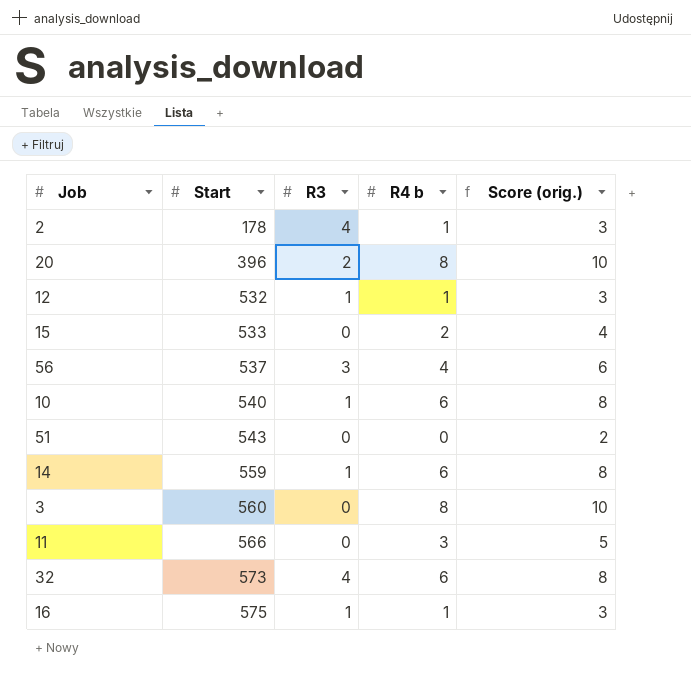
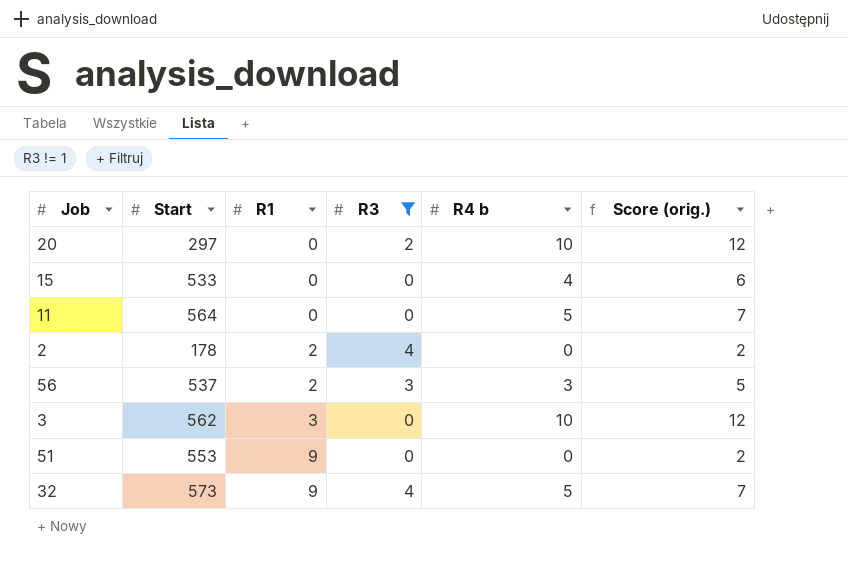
filter: none -> R3 != 1
row order: Start ascending -> R1 ascending
column R1 | position: none -> 3
20 | Start: 396 -> 297
20 | R4 b: 8 -> 10
20 | Score (orig.): 10 -> 12
15 | R4 b: 2 -> 4
15 | Score (orig.): 4 -> 6
11 | Start: 566 -> 564
11 | R4 b: 3 -> 5
11 | Score (orig.): 5 -> 7
2 | R4 b: 1 -> 0
2 | Score (orig.): 3 -> 2
56 | R4 b: 4 -> 3
56 | Score (orig.): 6 -> 5
3 | Start: 560 -> 562
3 | R4 b: 8 -> 10
3 | Score (orig.): 10 -> 12
51 | Start: 543 -> 553
32 | R4 b: 6 -> 5
32 | Score (orig.): 8 -> 7

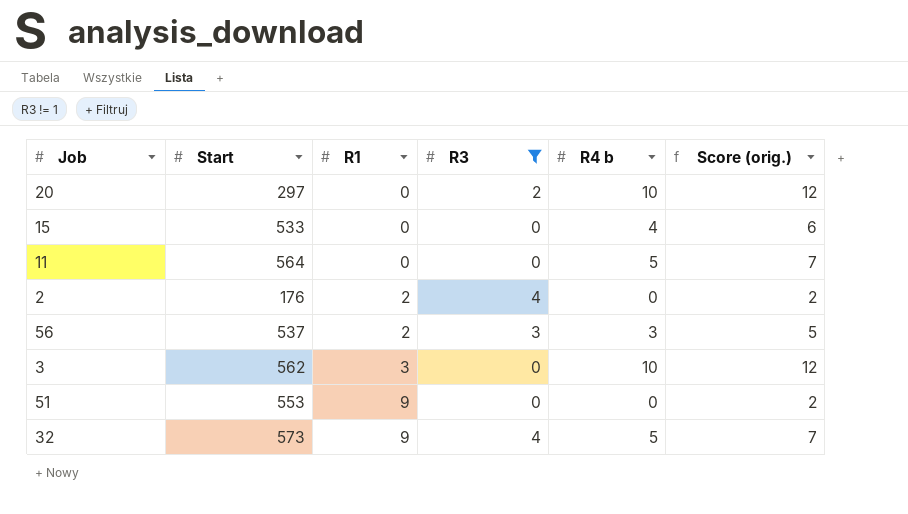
2 | Start: 178 -> 176

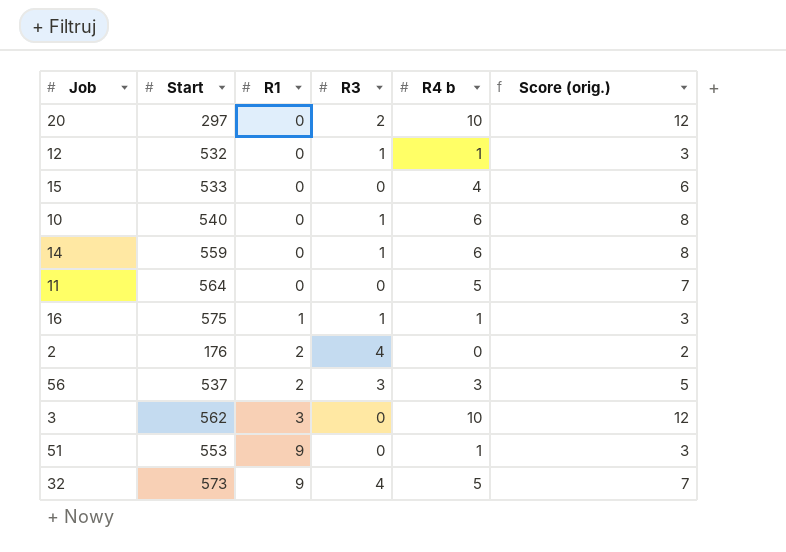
filter: R3 != 1 -> none
51 | R4 b: 0 -> 1
51 | Score (orig.): 2 -> 3

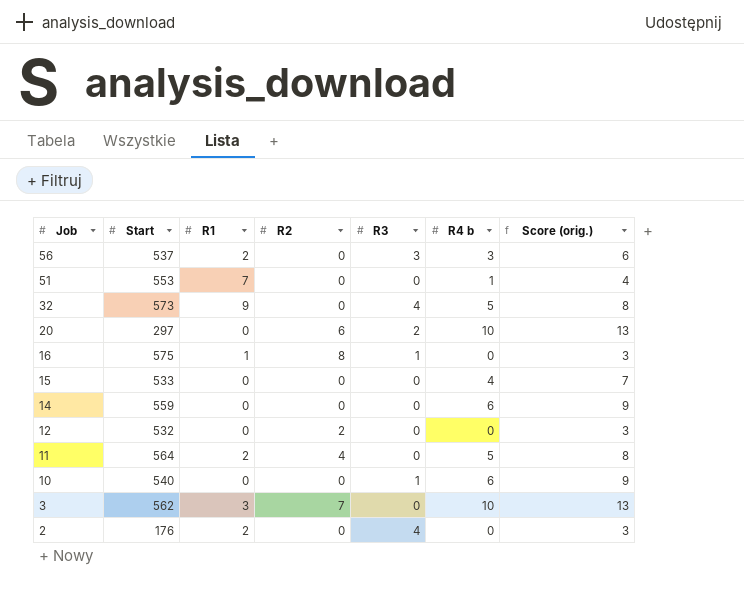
row order: R1 ascending -> Job descending
column R2 | position: none -> 4
column Score (orig.) | formula: [R4 b] + 2 -> [R4 b] + 3
51 | R1: 9 -> 7
16 | R4 b: 1 -> 0
14 | R3: 1 -> 0
12 | R3: 1 -> 0
12 | R4 b: 1 -> 0
11 | R1: 0 -> 2

